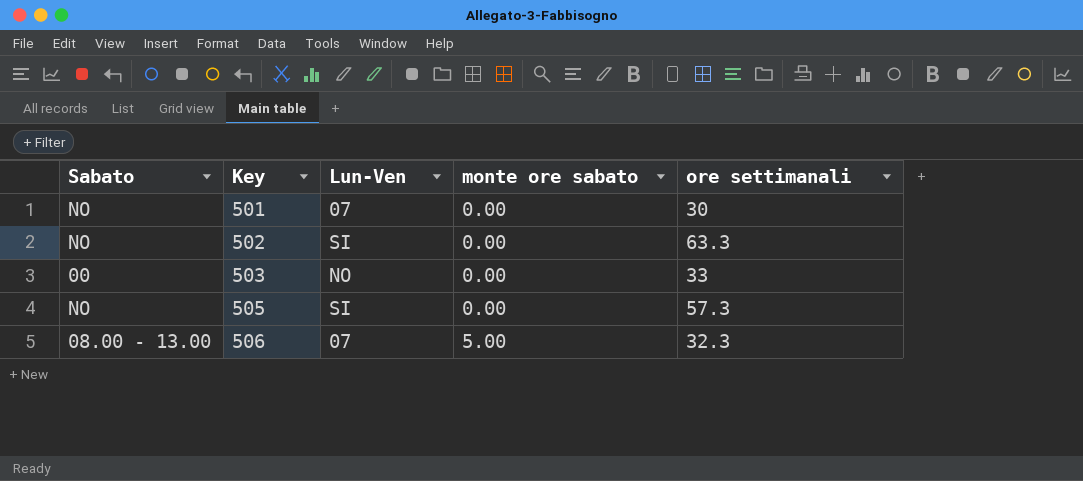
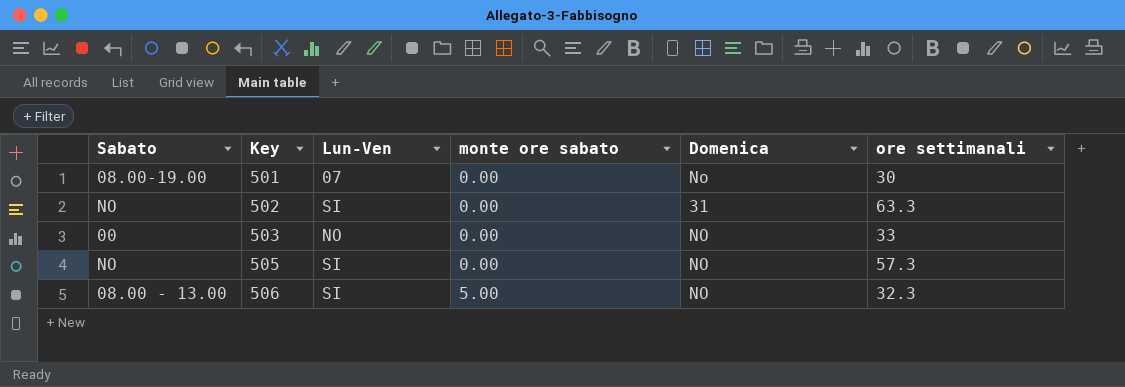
column Domenica | position: none -> 5
501 | Sabato: NO -> 08.00-19.00
506 | Lun-Ven: 07 -> SI

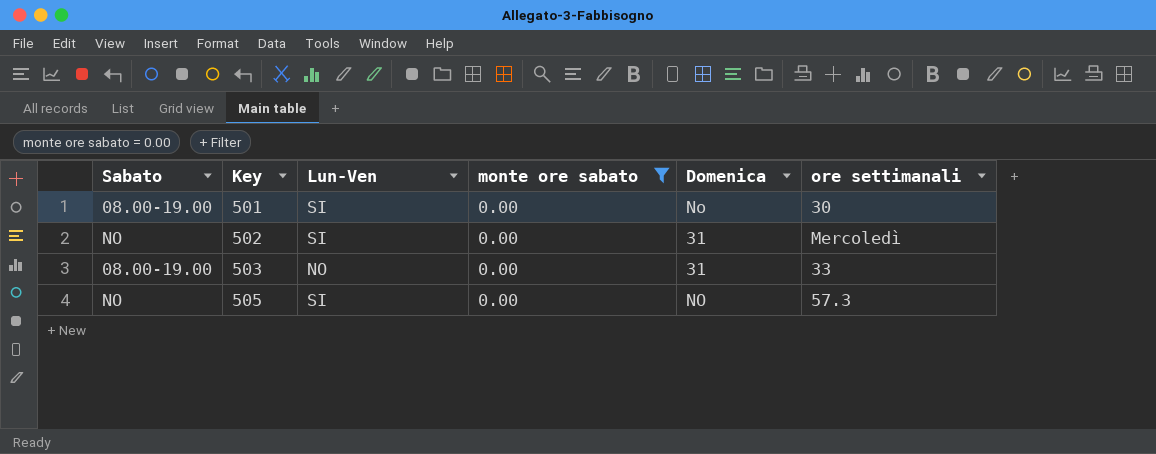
filter: none -> monte ore sabato = 0.00
501 | Lun-Ven: 07 -> SI
502 | ore settimanali: 63.3 -> Mercoledì
503 | Sabato: 00 -> 08.00-19.00
503 | Domenica: NO -> 31

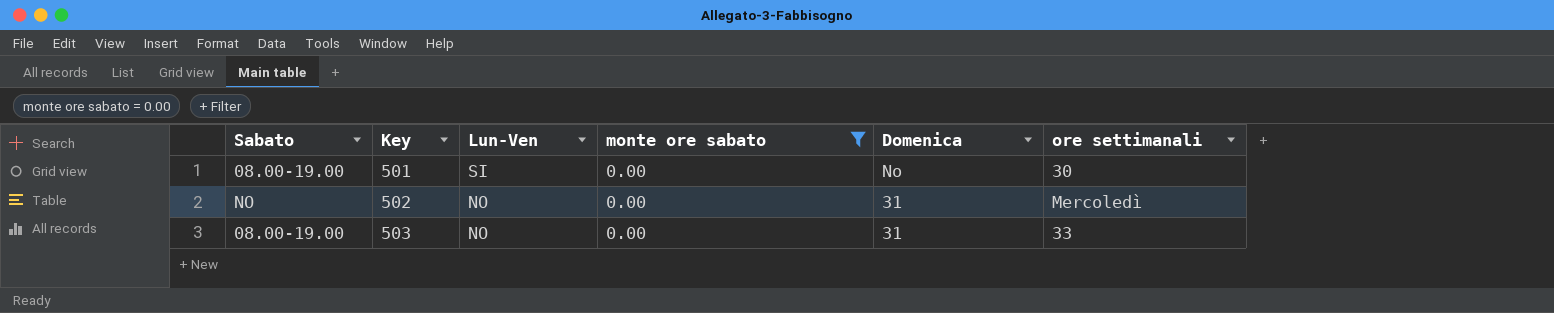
row 505: NO | SI | 0.00 | NO | 57.3 -> none
502 | Lun-Ven: SI -> NO

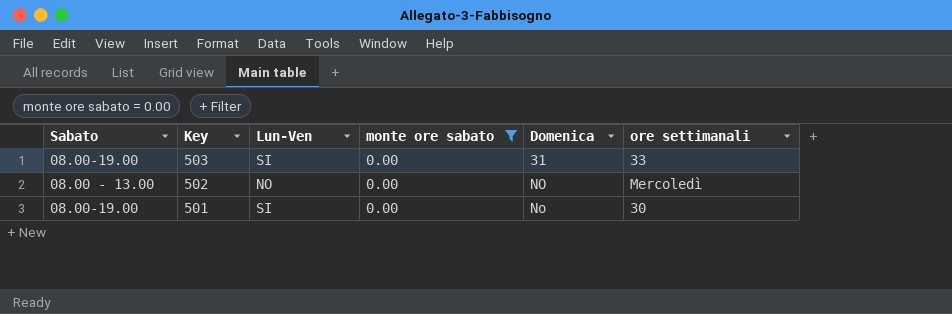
row order: Key ascending -> Key descending
503 | Lun-Ven: NO -> SI
502 | Sabato: NO -> 08.00 - 13.00
502 | Domenica: 31 -> NO

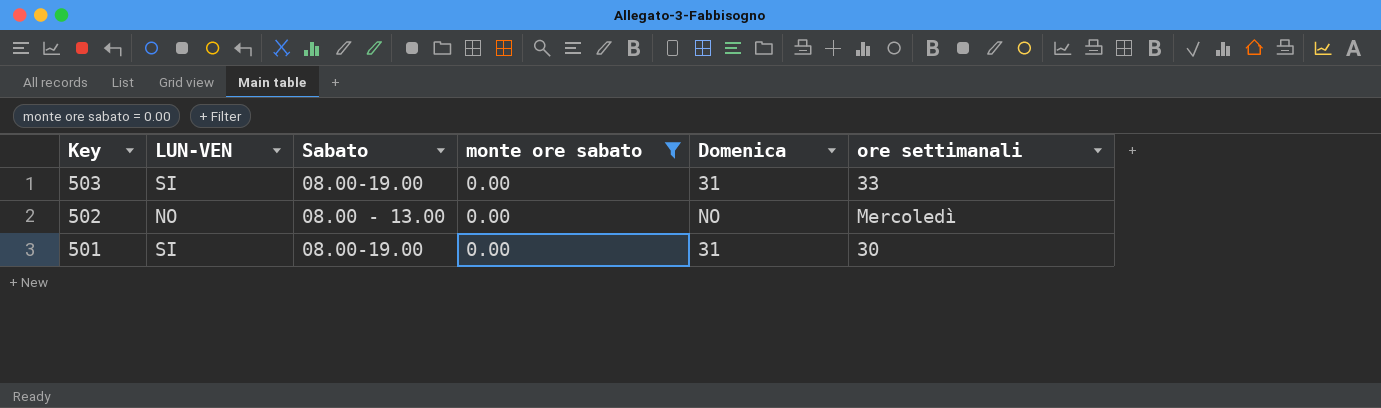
column name: Lun-Ven -> LUN-VEN
column Sabato | position: 1 -> 3
501 | Domenica: No -> 31

